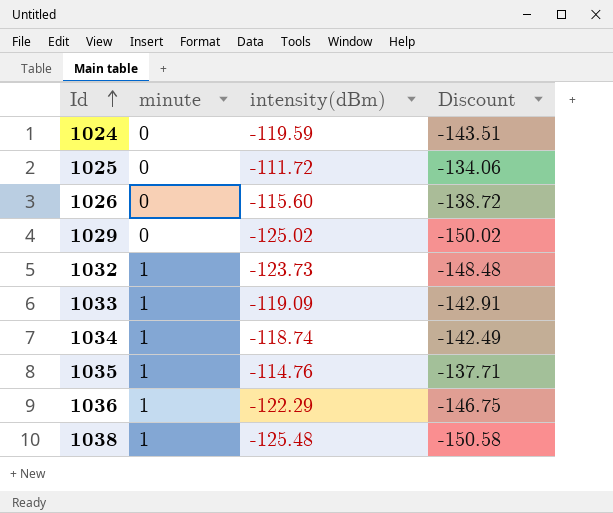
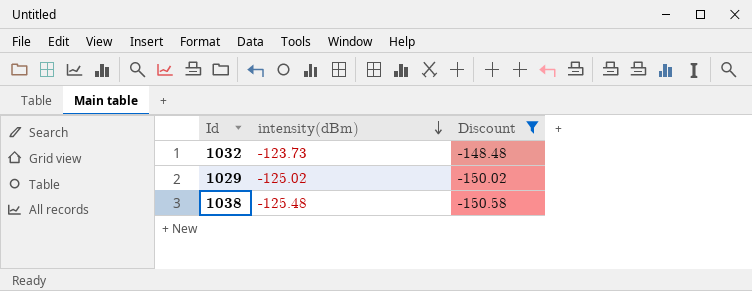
filter: none -> Discount <= -148.48
row order: Id ascending -> intensity(dBm) descending
column minute | position: 2 -> none

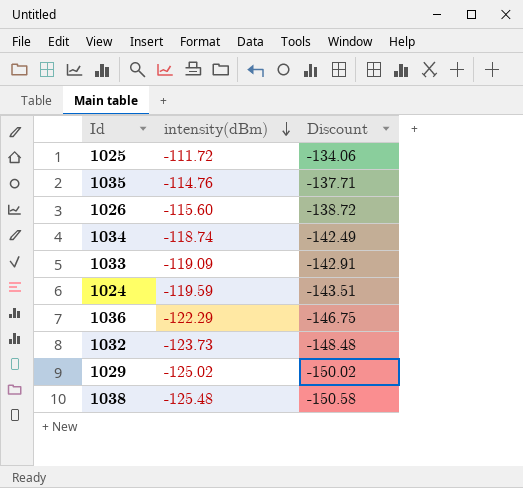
filter: Discount <= -148.48 -> none

